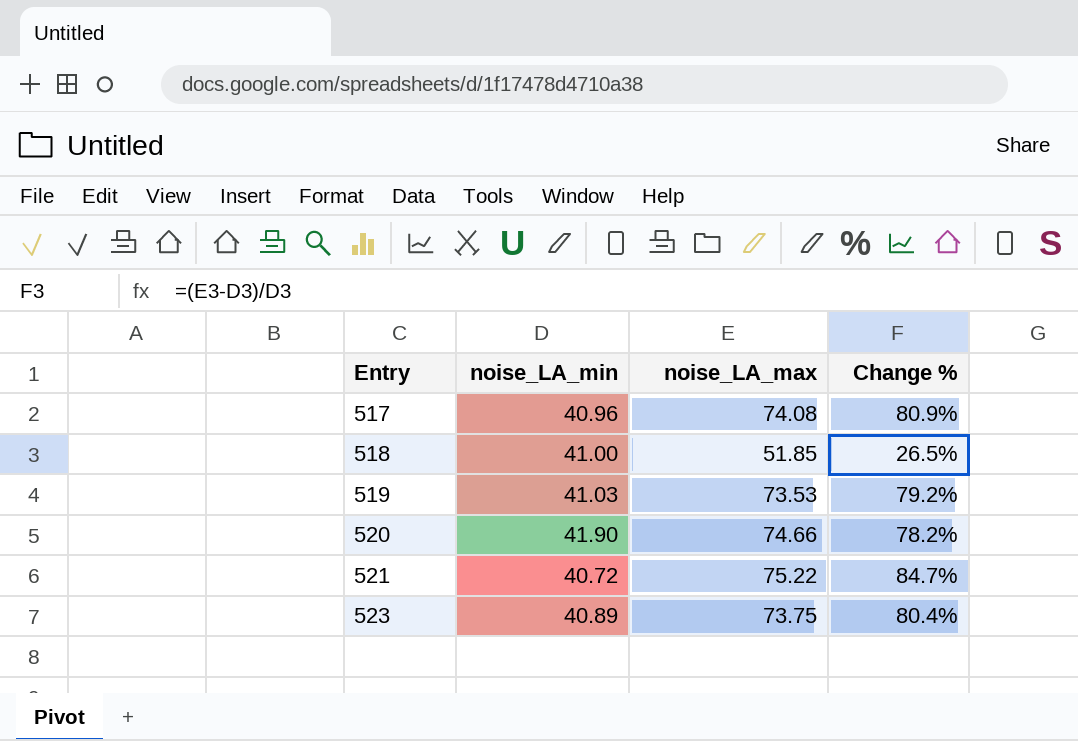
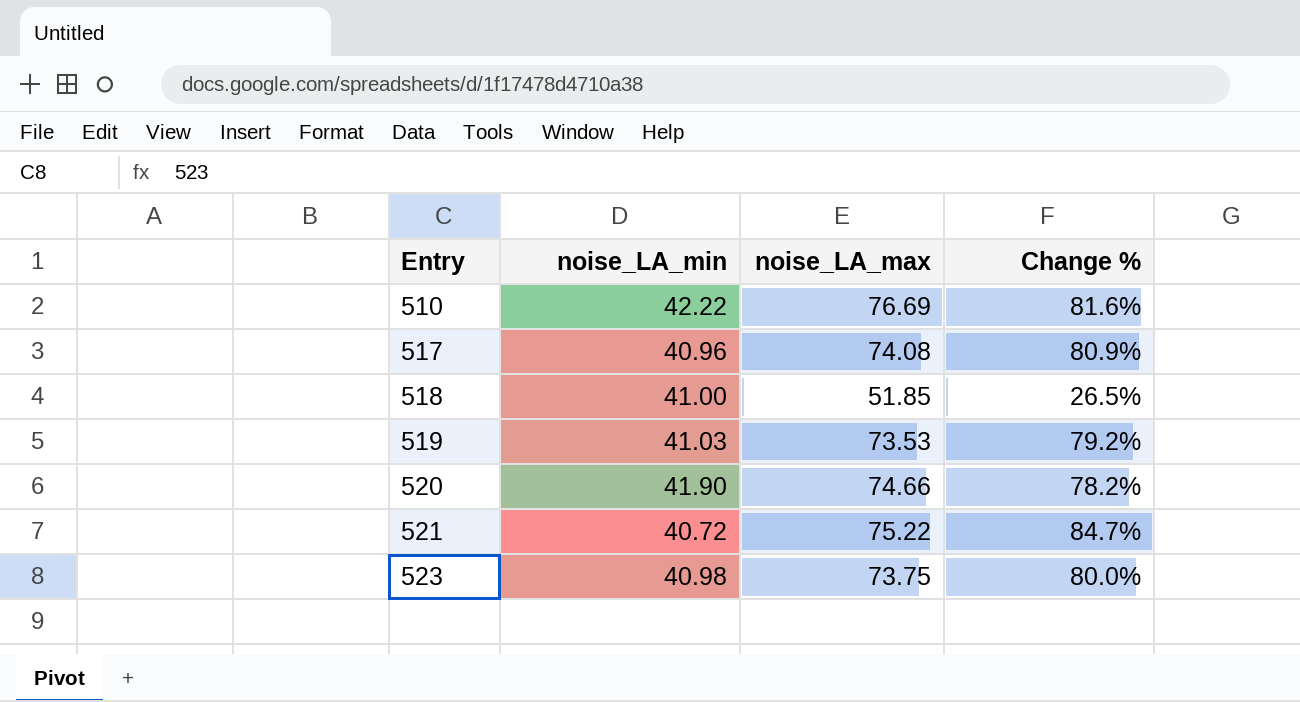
row 510: none -> 42.22 | 76.69 | 81.6%
523 | noise_LA_min: 40.89 -> 40.98
523 | Change %: 80.4% -> 80.0%

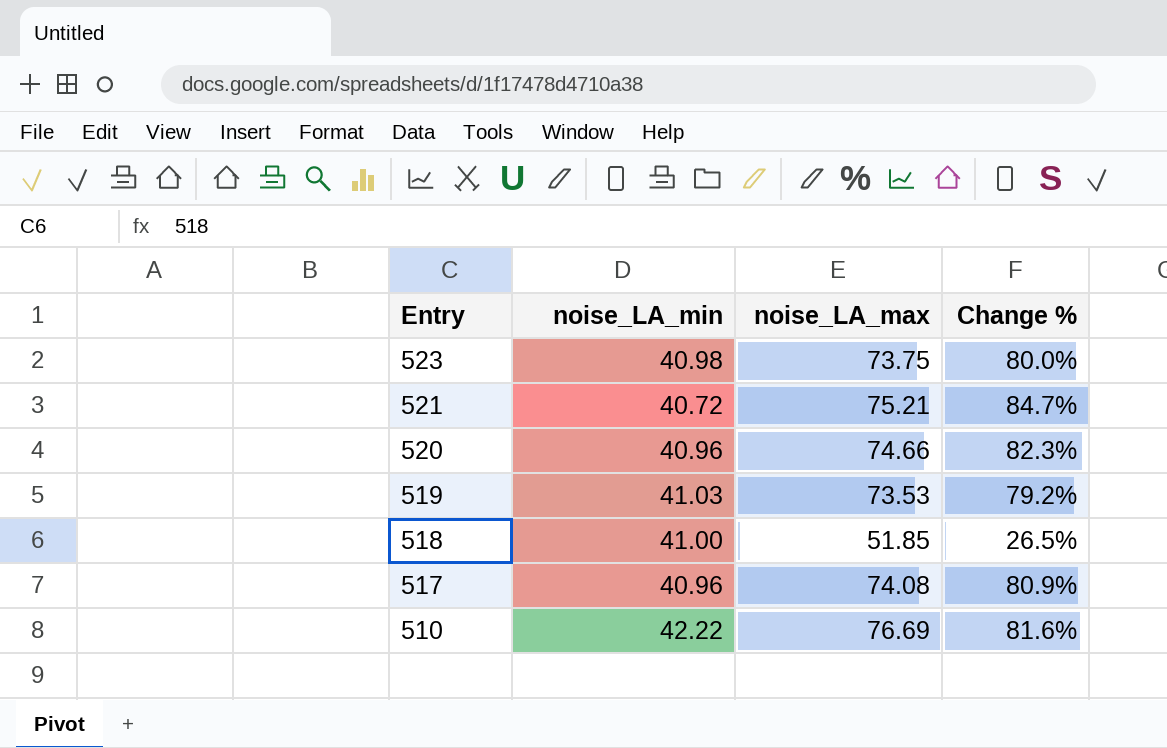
row order: Entry ascending -> Entry descending
521 | noise_LA_max: 75.22 -> 75.21
520 | noise_LA_min: 41.90 -> 40.96
520 | Change %: 78.2% -> 82.3%

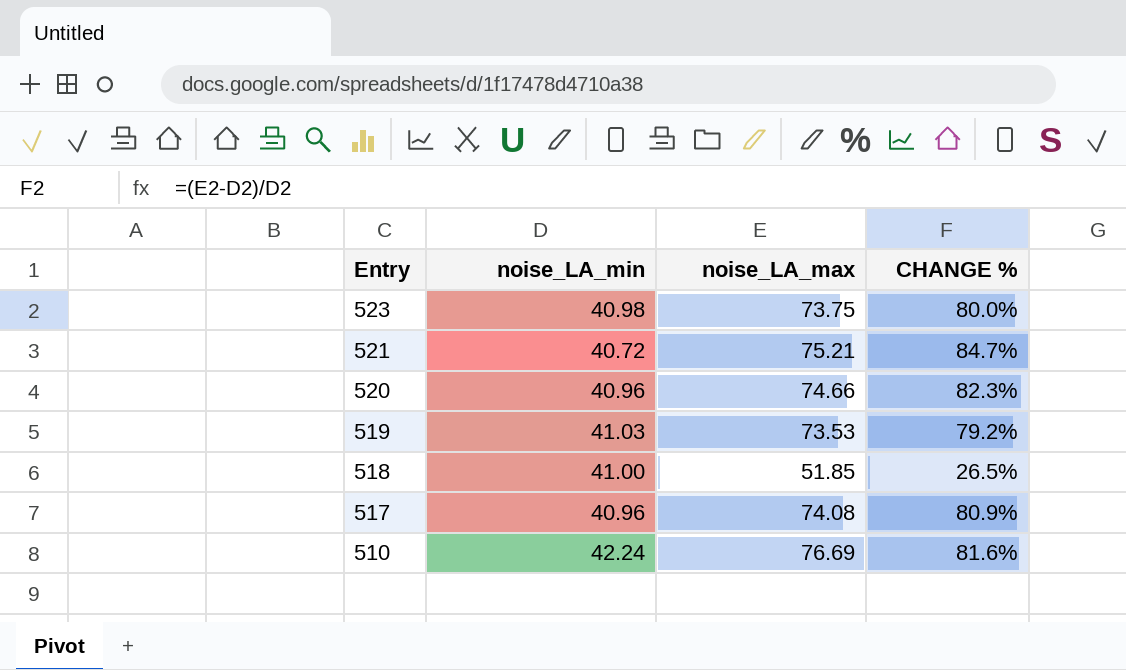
column name: Change % -> CHANGE %
510 | noise_LA_min: 42.22 -> 42.24

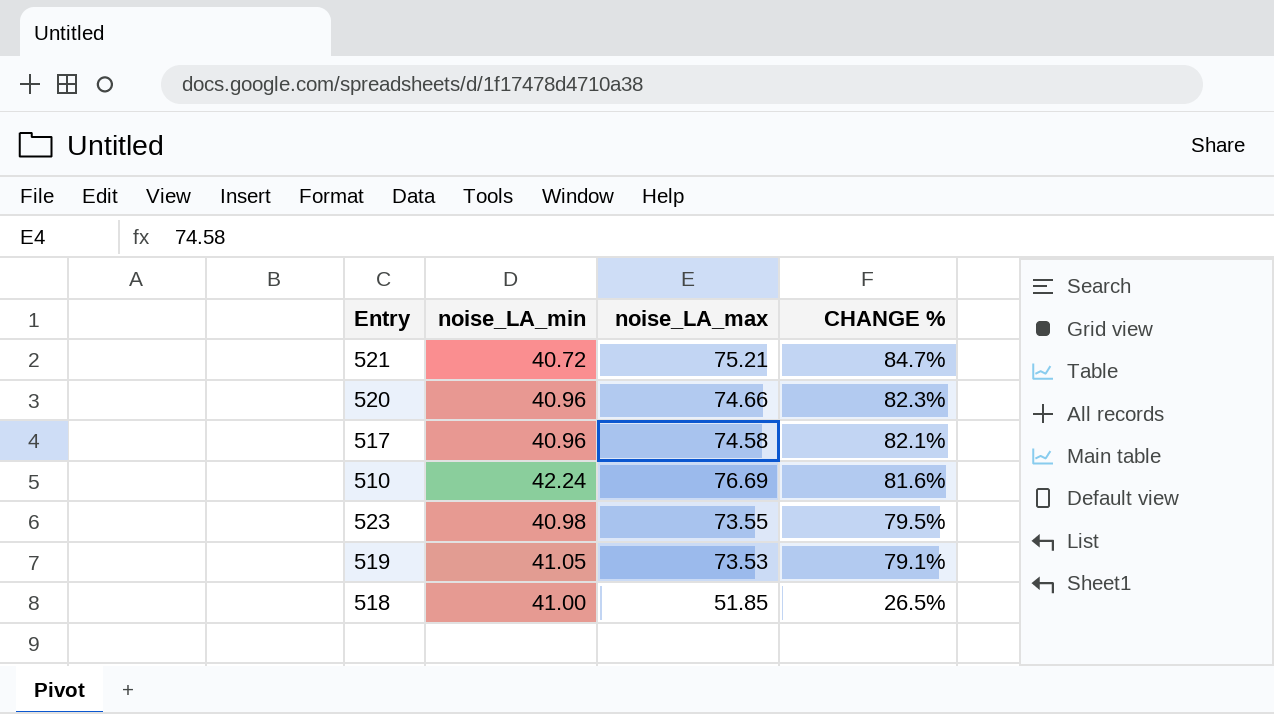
row order: Entry descending -> CHANGE % descending
517 | noise_LA_max: 74.08 -> 74.58
517 | CHANGE %: 80.9% -> 82.1%
523 | noise_LA_max: 73.75 -> 73.55
523 | CHANGE %: 80.0% -> 79.5%
519 | noise_LA_min: 41.03 -> 41.05
519 | CHANGE %: 79.2% -> 79.1%

